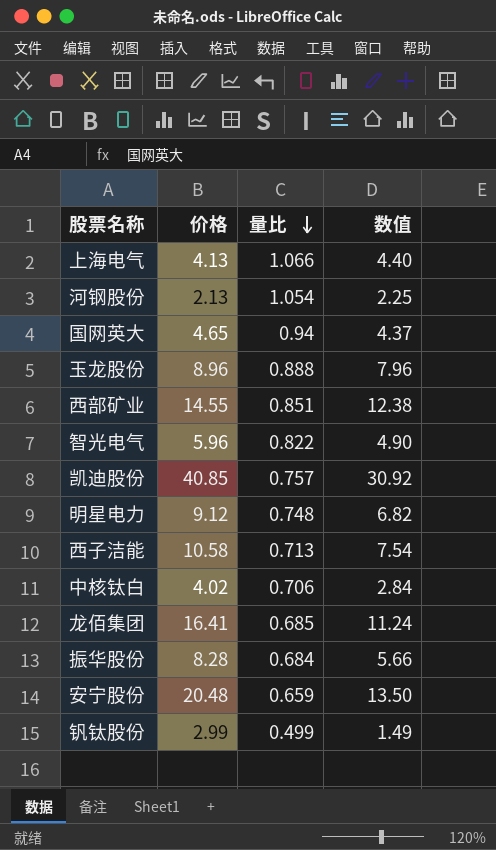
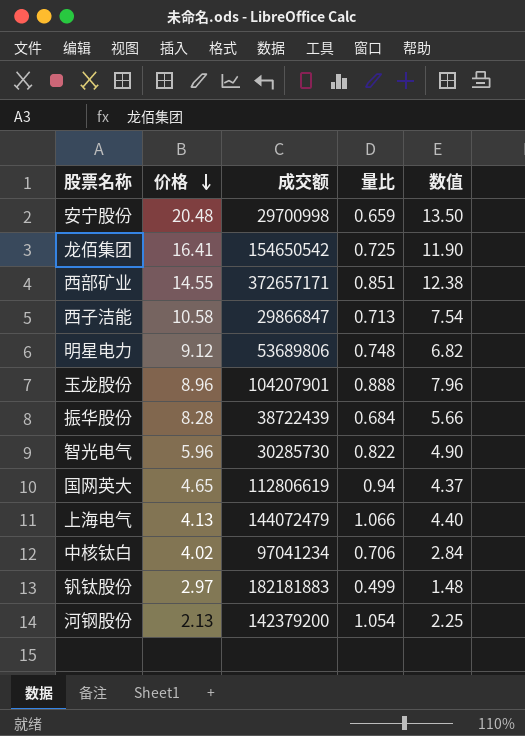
row order: 量比 descending -> 价格 descending
column 成交额 | position: none -> 3
row 凯迪股份: 40.85 | 0.757 | 30.92 -> none
龙佰集团 | 量比: 0.685 -> 0.725
龙佰集团 | 数值: 11.24 -> 11.90
钒钛股份 | 价格: 2.99 -> 2.97
钒钛股份 | 数值: 1.49 -> 1.48

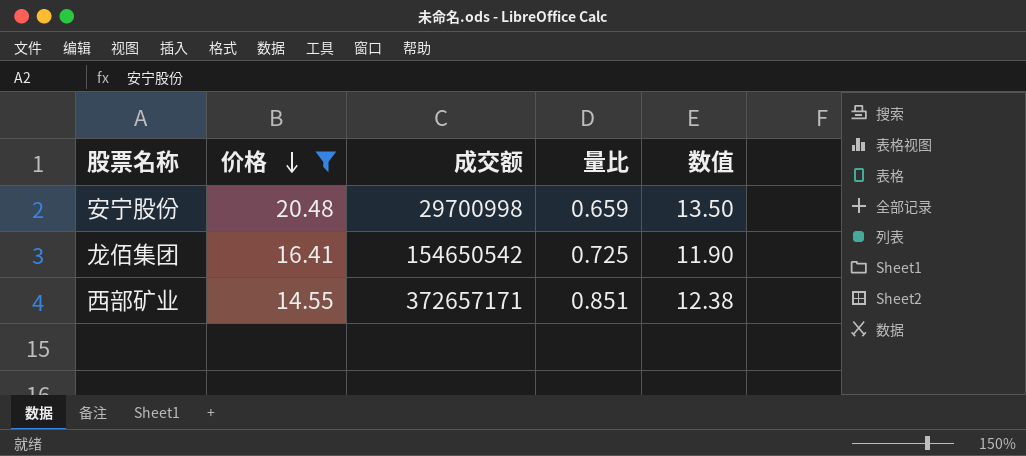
filter: none -> 价格 >= 14.55

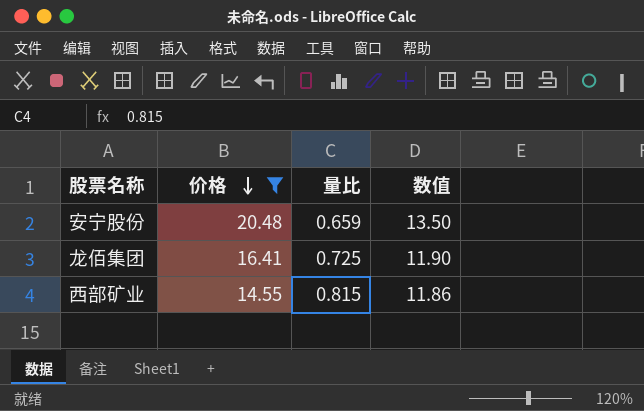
column 成交额 | position: 3 -> none
西部矿业 | 量比: 0.851 -> 0.815
西部矿业 | 数值: 12.38 -> 11.86

